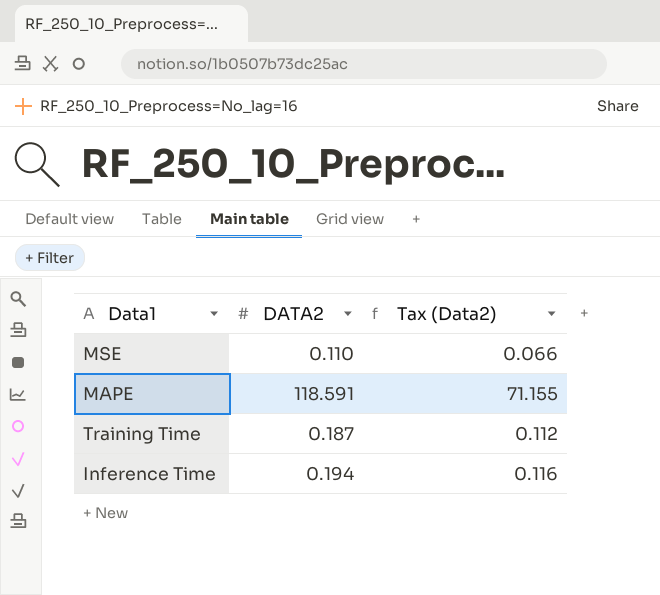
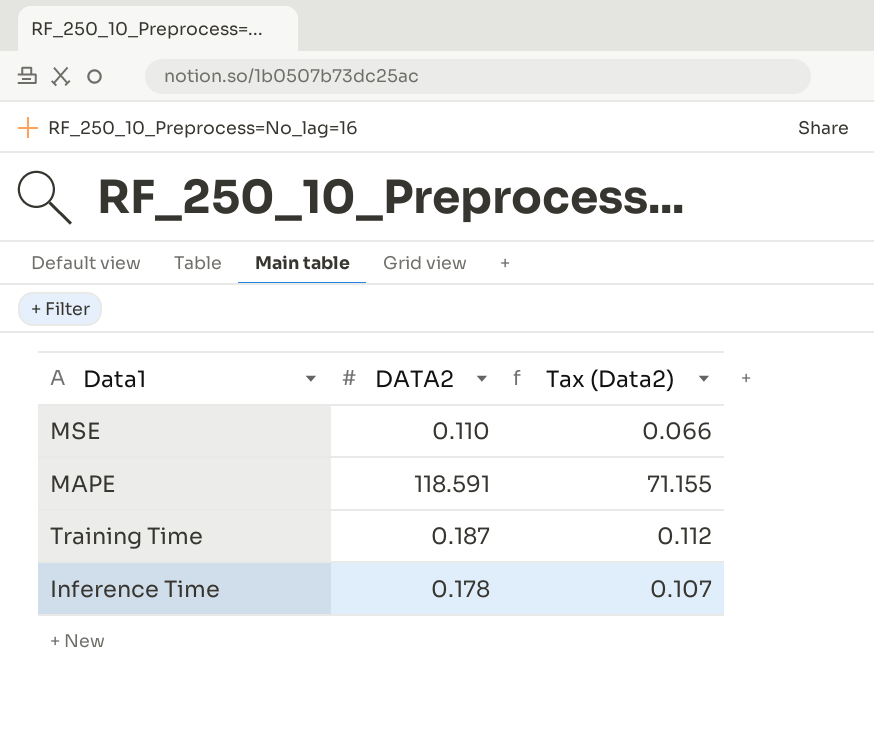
Inference Time | DATA2: 0.194 -> 0.178
Inference Time | Tax (Data2): 0.116 -> 0.107

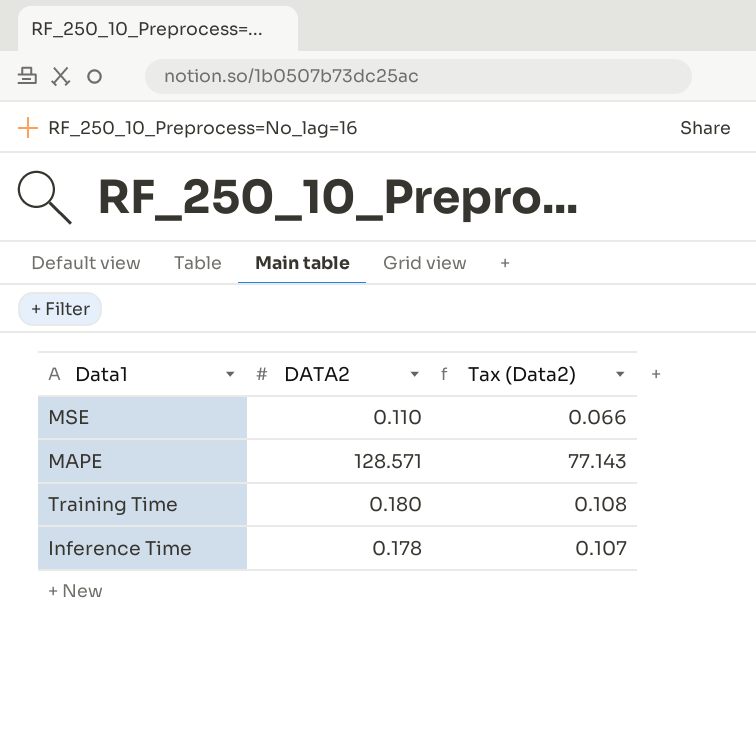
MAPE | DATA2: 118.591 -> 128.571
MAPE | Tax (Data2): 71.155 -> 77.143
Training Time | DATA2: 0.187 -> 0.180
Training Time | Tax (Data2): 0.112 -> 0.108

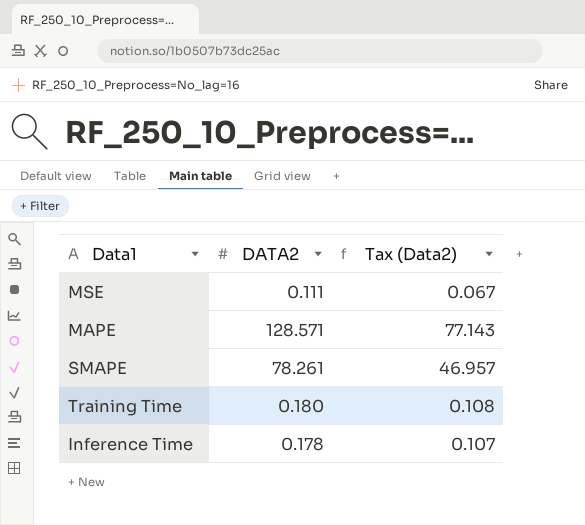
MSE | DATA2: 0.110 -> 0.111
MSE | Tax (Data2): 0.066 -> 0.067
row SMAPE: none -> 78.261 | 46.957

